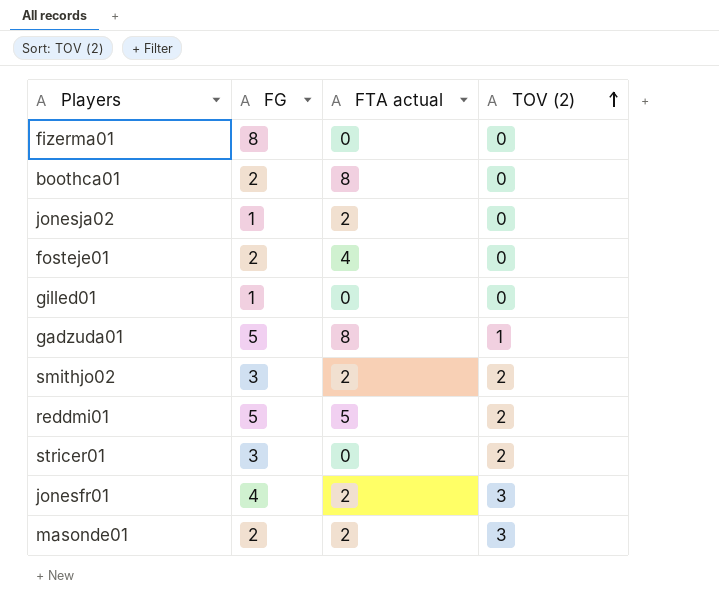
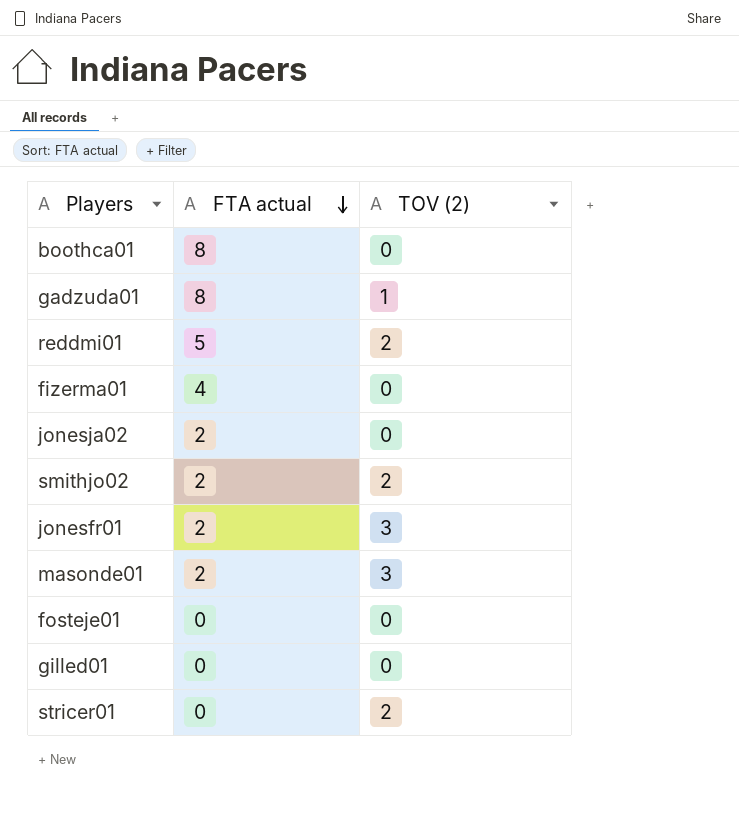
row order: TOV (2) ascending -> FTA actual descending
column FG | position: 2 -> none
fizerma01 | FTA actual: 0 -> 4
fosteje01 | FTA actual: 4 -> 0

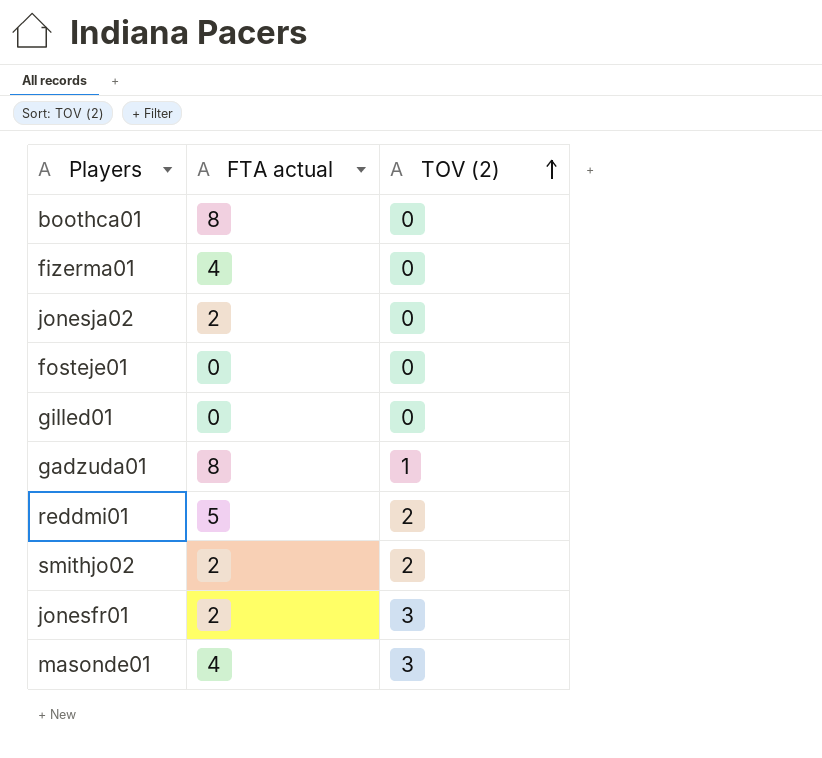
row order: FTA actual descending -> TOV (2) ascending
row stricer01: 0 | 2 -> none
masonde01 | FTA actual: 2 -> 4

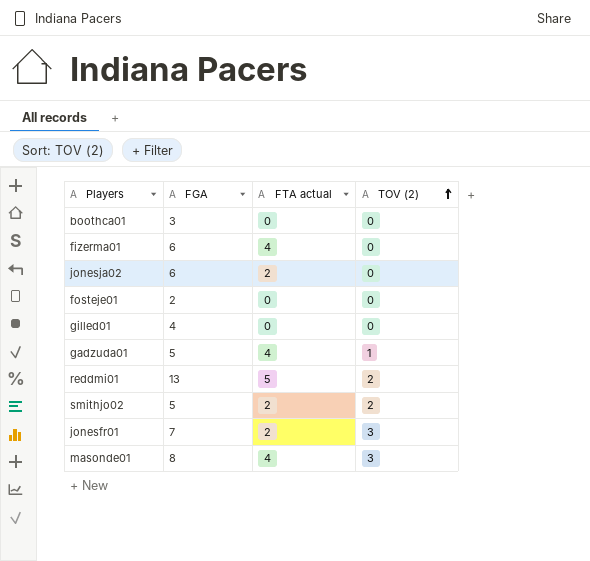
column FGA | position: none -> 2
boothca01 | FTA actual: 8 -> 0
gadzuda01 | FTA actual: 8 -> 4

